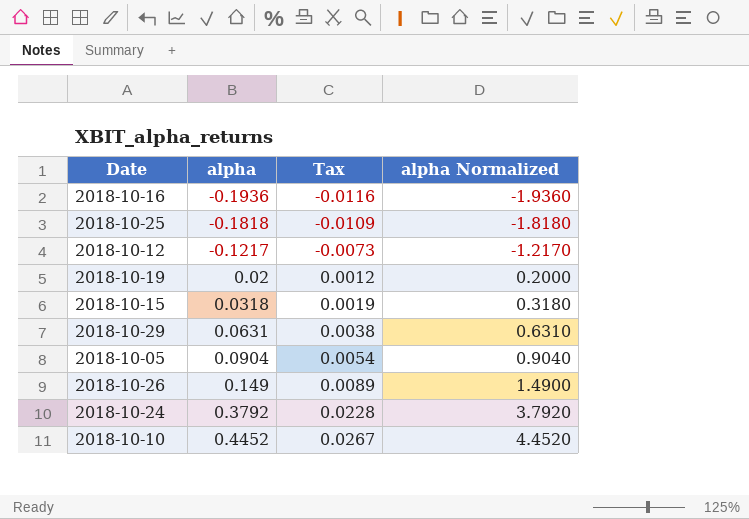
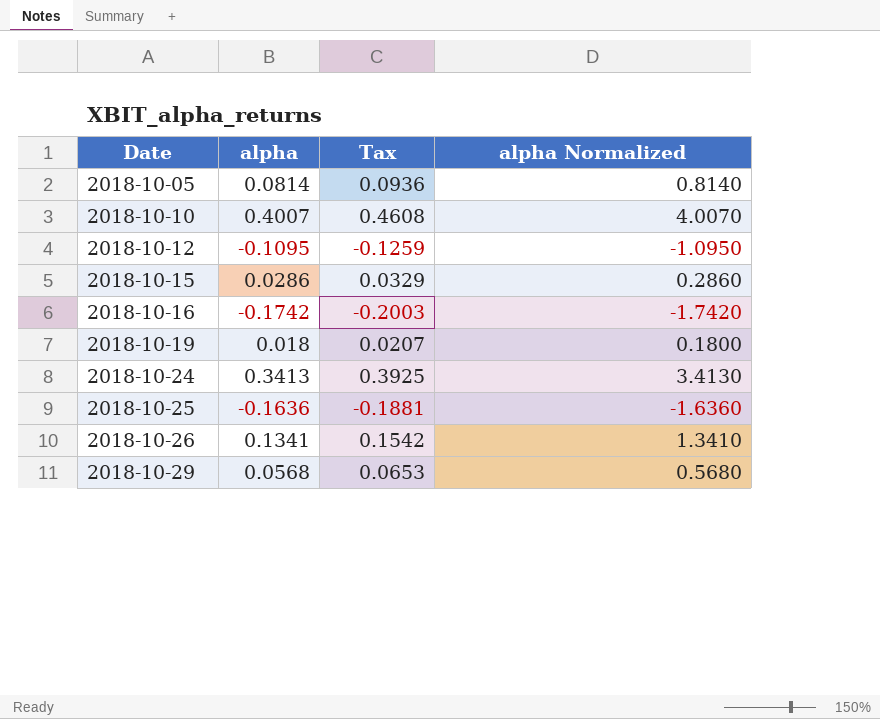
row order: alpha ascending -> Date ascending
column Tax | formula: [alpha] * 0.06 -> [alpha] * 1.15
2018-10-05 | alpha: 0.0904 -> 0.0814
2018-10-05 | alpha Normalized: 0.9040 -> 0.8140
2018-10-10 | alpha: 0.4452 -> 0.4007
2018-10-10 | alpha Normalized: 4.4520 -> 4.0070
2018-10-12 | alpha: -0.1217 -> -0.1095
2018-10-12 | alpha Normalized: -1.2170 -> -1.0950
2018-10-15 | alpha: 0.0318 -> 0.0286
2018-10-15 | alpha Normalized: 0.3180 -> 0.2860
2018-10-16 | alpha: -0.1936 -> -0.1742
2018-10-16 | alpha Normalized: -1.9360 -> -1.7420
2018-10-19 | alpha: 0.02 -> 0.018
2018-10-19 | alpha Normalized: 0.2000 -> 0.1800
2018-10-24 | alpha: 0.3792 -> 0.3413
2018-10-24 | alpha Normalized: 3.7920 -> 3.4130
2018-10-25 | alpha: -0.1818 -> -0.1636
2018-10-25 | alpha Normalized: -1.8180 -> -1.6360
2018-10-26 | alpha: 0.149 -> 0.1341
2018-10-26 | alpha Normalized: 1.4900 -> 1.3410
2018-10-29 | alpha: 0.0631 -> 0.0568
2018-10-29 | alpha Normalized: 0.6310 -> 0.5680

